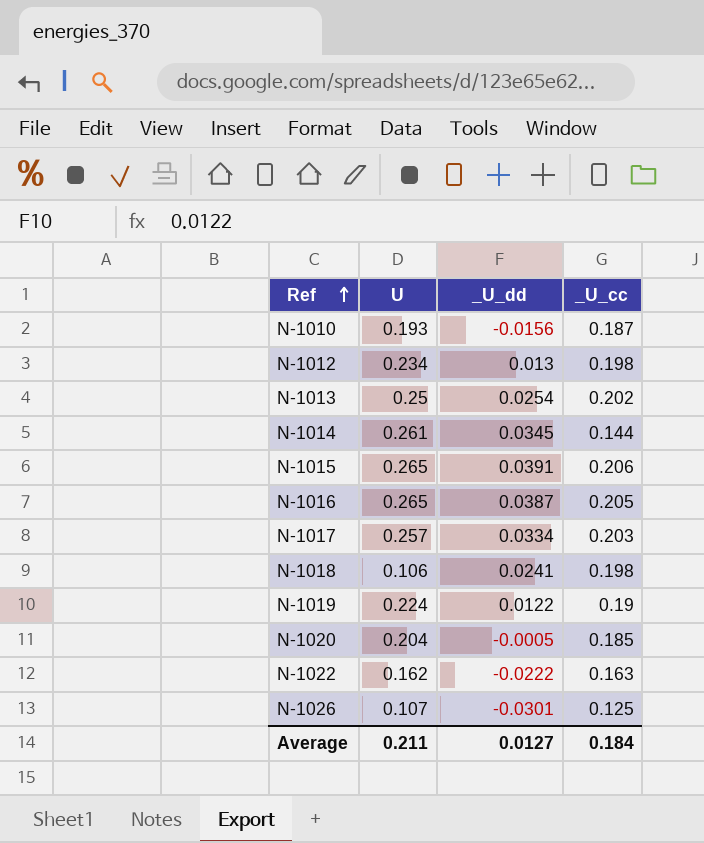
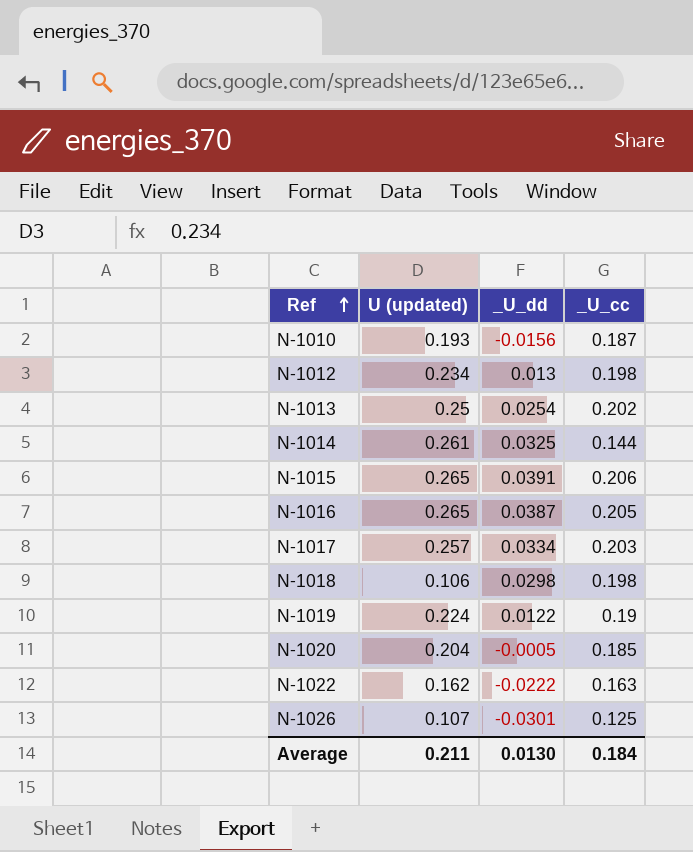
column name: U -> U (updated)
N-1014 | _U_dd: 0.0345 -> 0.0325
N-1018 | _U_dd: 0.0241 -> 0.0298
Average | _U_dd: 0.0127 -> 0.0130

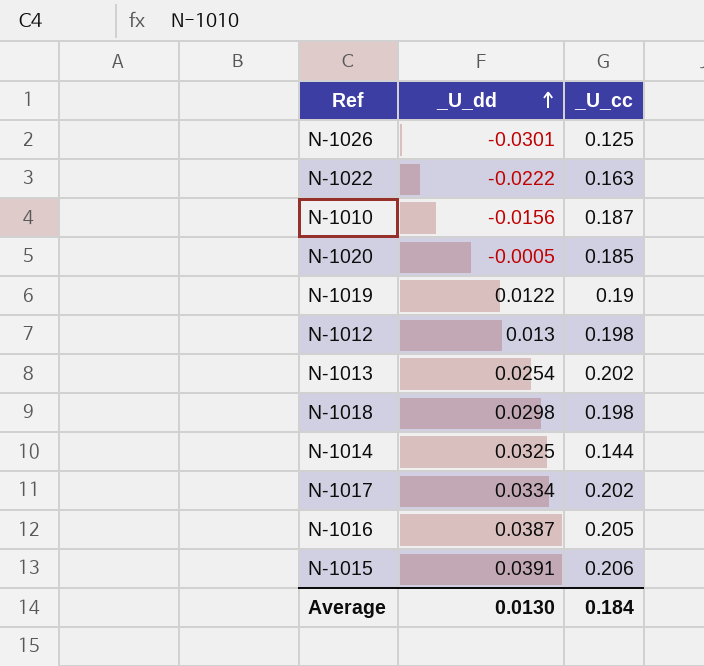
row order: Ref ascending -> _U_dd ascending
column U (updated) | position: 2 -> none
N-1017 | _U_cc: 0.203 -> 0.202

